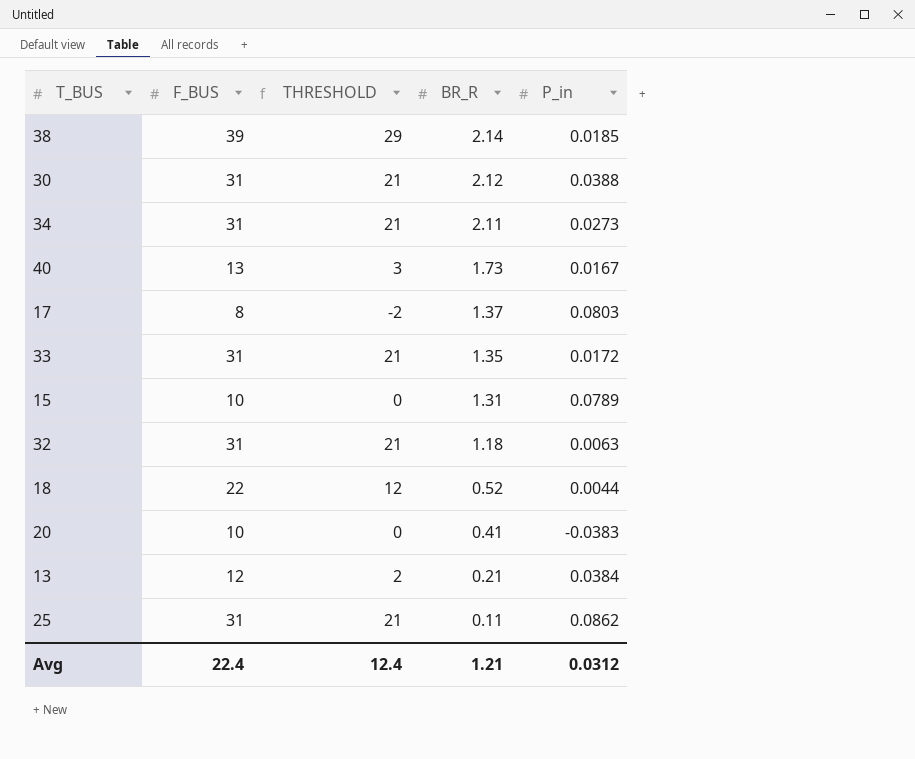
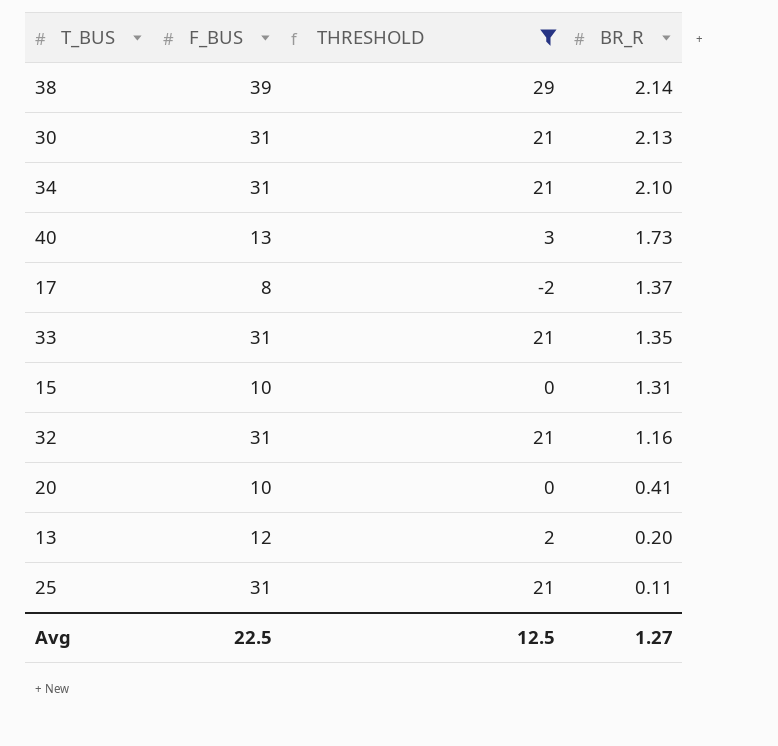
filter: none -> THRESHOLD != 12
column P_in | position: 5 -> none
30 | BR_R: 2.12 -> 2.13
34 | BR_R: 2.11 -> 2.10
32 | BR_R: 1.18 -> 1.16
13 | BR_R: 0.21 -> 0.20
Avg | F_BUS: 22.4 -> 22.5
Avg | THRESHOLD: 12.4 -> 12.5
Avg | BR_R: 1.21 -> 1.27

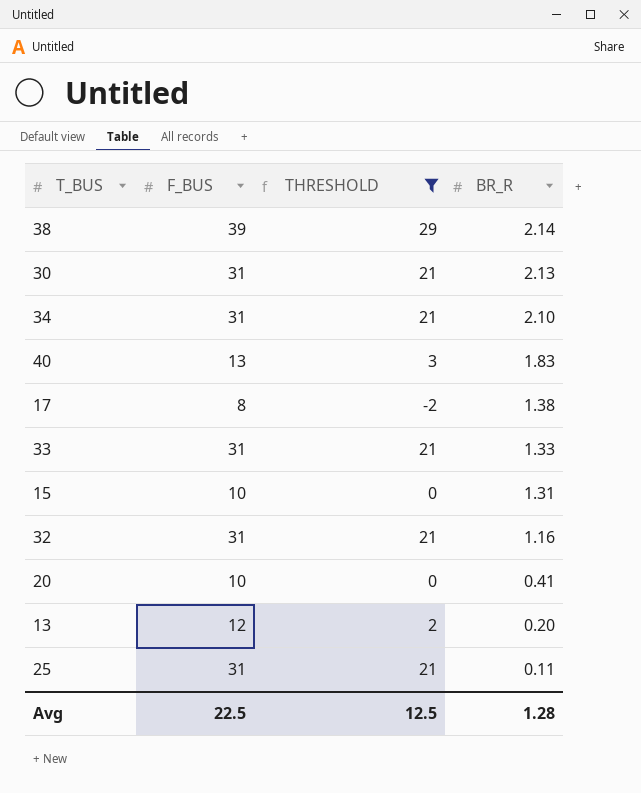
40 | BR_R: 1.73 -> 1.83
17 | BR_R: 1.37 -> 1.38
33 | BR_R: 1.35 -> 1.33
Avg | BR_R: 1.27 -> 1.28

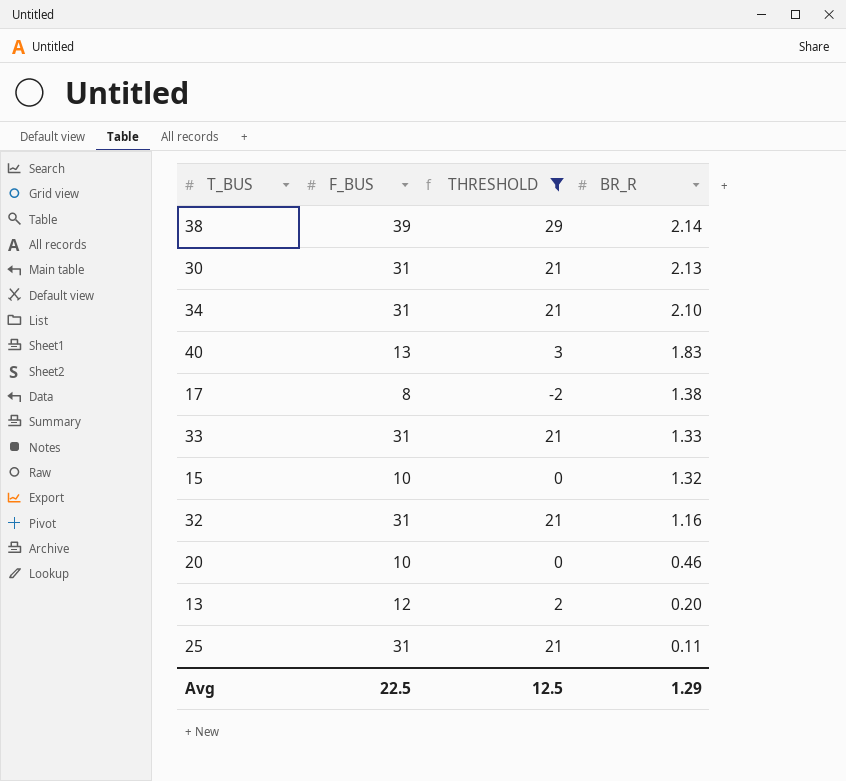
15 | BR_R: 1.31 -> 1.32
20 | BR_R: 0.41 -> 0.46
Avg | BR_R: 1.28 -> 1.29

